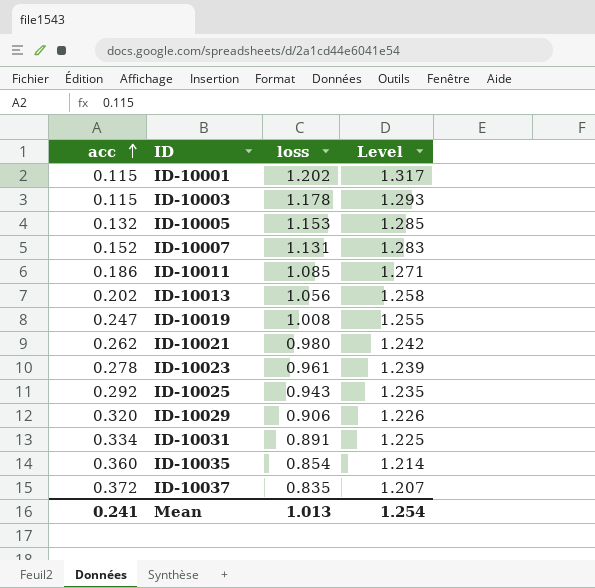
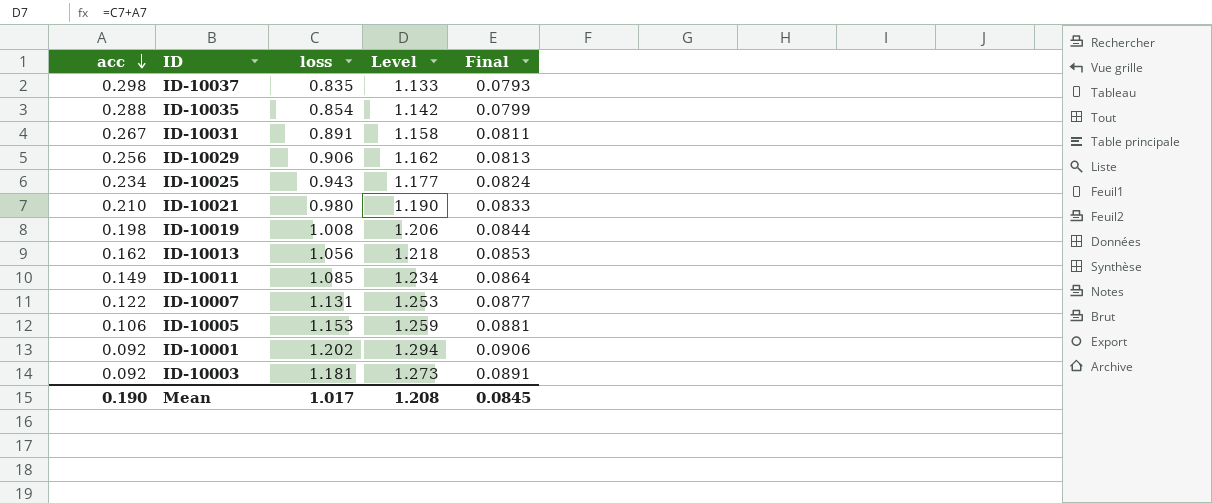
row order: acc ascending -> acc descending
column Final | formula: none -> [Level] * 0.07
row ID-10023: 0.278 | 0.961 | 1.239 -> none
ID-10037 | acc: 0.372 -> 0.298
ID-10037 | Level: 1.207 -> 1.133
ID-10035 | acc: 0.360 -> 0.288
ID-10035 | Level: 1.214 -> 1.142
ID-10031 | acc: 0.334 -> 0.267
ID-10031 | Level: 1.225 -> 1.158
ID-10029 | acc: 0.320 -> 0.256
ID-10029 | Level: 1.226 -> 1.162
ID-10025 | acc: 0.292 -> 0.234
ID-10025 | Level: 1.235 -> 1.177
ID-10021 | acc: 0.262 -> 0.210
ID-10021 | Level: 1.242 -> 1.190
ID-10019 | acc: 0.247 -> 0.198
ID-10019 | Level: 1.255 -> 1.206
ID-10013 | acc: 0.202 -> 0.162
ID-10013 | Level: 1.258 -> 1.218
ID-10011 | acc: 0.186 -> 0.149
ID-10011 | Level: 1.271 -> 1.234
ID-10007 | acc: 0.152 -> 0.122
ID-10007 | Level: 1.283 -> 1.253
ID-10005 | acc: 0.132 -> 0.106
ID-10005 | Level: 1.285 -> 1.259
ID-10001 | acc: 0.115 -> 0.092
ID-10001 | Level: 1.317 -> 1.294
ID-10003 | acc: 0.115 -> 0.092
ID-10003 | loss: 1.178 -> 1.181
ID-10003 | Level: 1.293 -> 1.273
Mean | acc: 0.241 -> 0.190
Mean | loss: 1.013 -> 1.017
Mean | Level: 1.254 -> 1.208

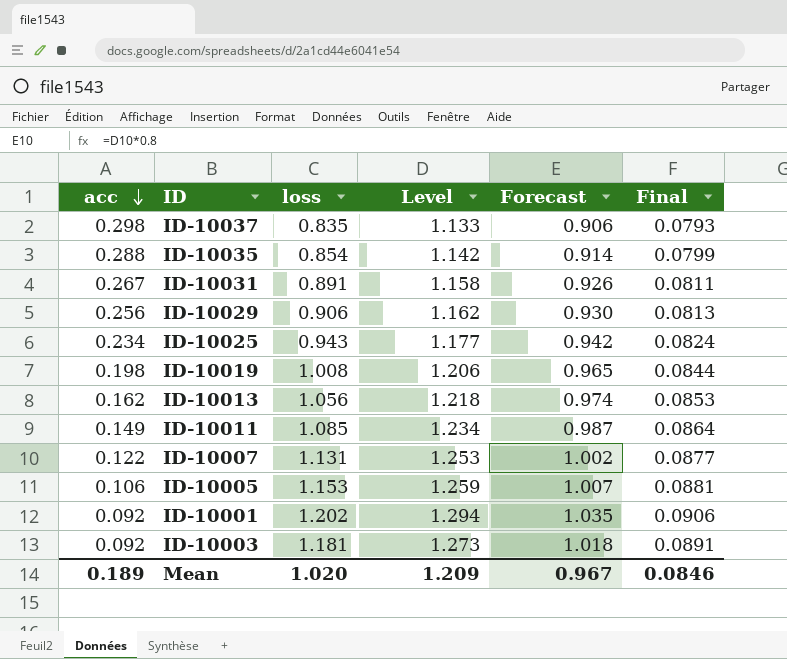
column Forecast | formula: none -> [Level] * 0.8
row ID-10021: 0.210 | 0.980 | 1.190 | 0.0833 -> none
Mean | acc: 0.190 -> 0.189
Mean | loss: 1.017 -> 1.020
Mean | Level: 1.208 -> 1.209
Mean | Final: 0.0845 -> 0.0846

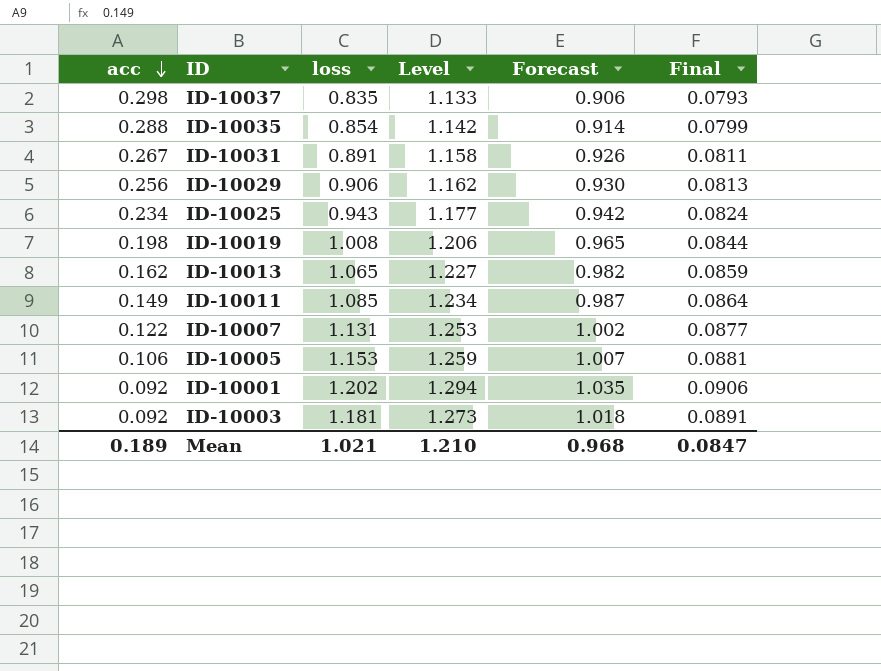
ID-10013 | loss: 1.056 -> 1.065
ID-10013 | Level: 1.218 -> 1.227
ID-10013 | Forecast: 0.974 -> 0.982
ID-10013 | Final: 0.0853 -> 0.0859
Mean | loss: 1.020 -> 1.021
Mean | Level: 1.209 -> 1.210
Mean | Forecast: 0.967 -> 0.968
Mean | Final: 0.0846 -> 0.0847

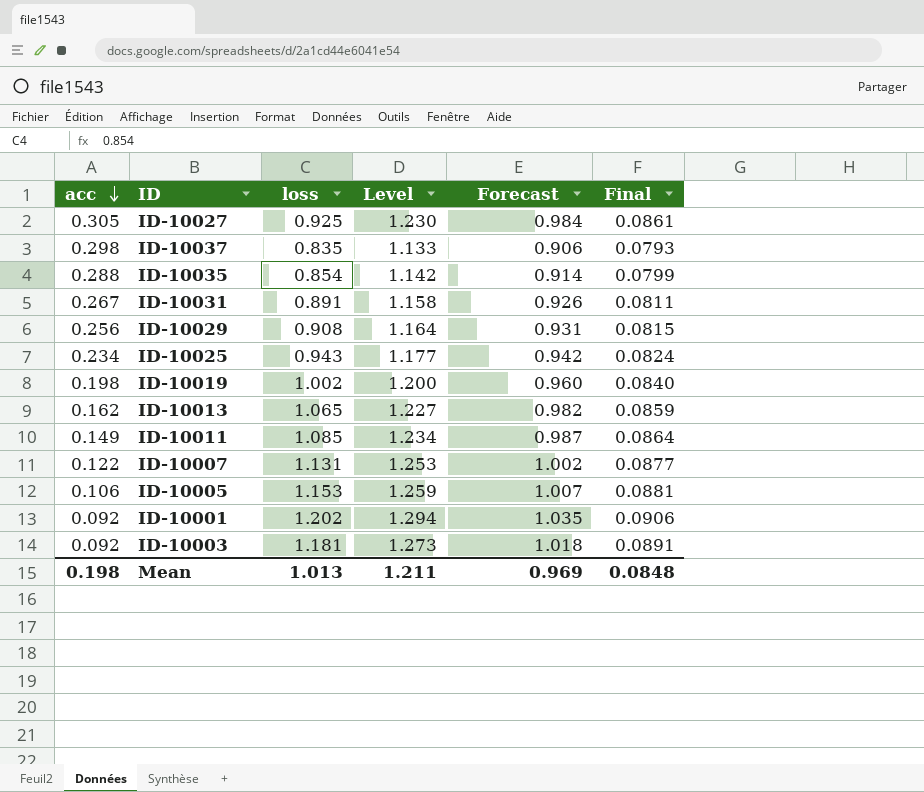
row ID-10027: none -> 0.305 | 0.925 | 1.230 | 0.984 | 0.0861
ID-10029 | loss: 0.906 -> 0.908
ID-10029 | Level: 1.162 -> 1.164
ID-10029 | Forecast: 0.930 -> 0.931
ID-10029 | Final: 0.0813 -> 0.0815
ID-10019 | loss: 1.008 -> 1.002
ID-10019 | Level: 1.206 -> 1.200
ID-10019 | Forecast: 0.965 -> 0.960
ID-10019 | Final: 0.0844 -> 0.0840
Mean | acc: 0.189 -> 0.198
Mean | loss: 1.021 -> 1.013
Mean | Level: 1.210 -> 1.211
Mean | Forecast: 0.968 -> 0.969
Mean | Final: 0.0847 -> 0.0848

